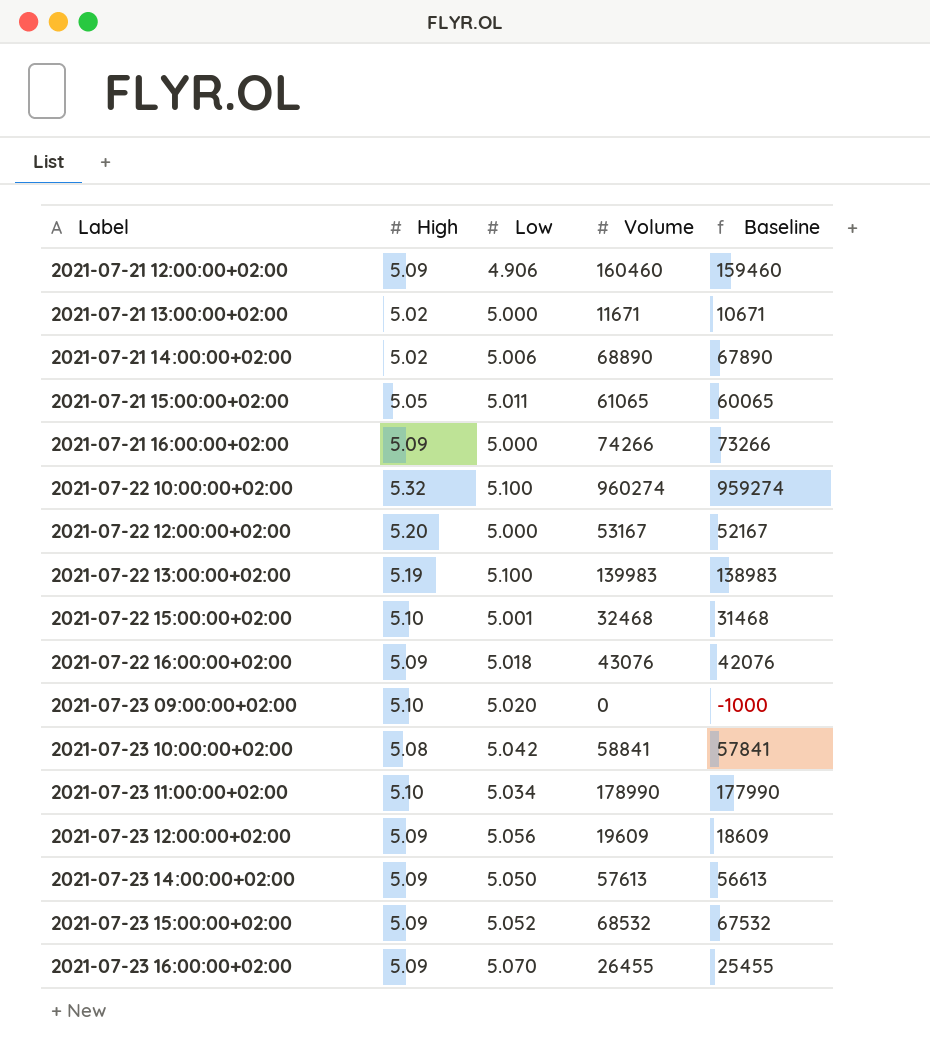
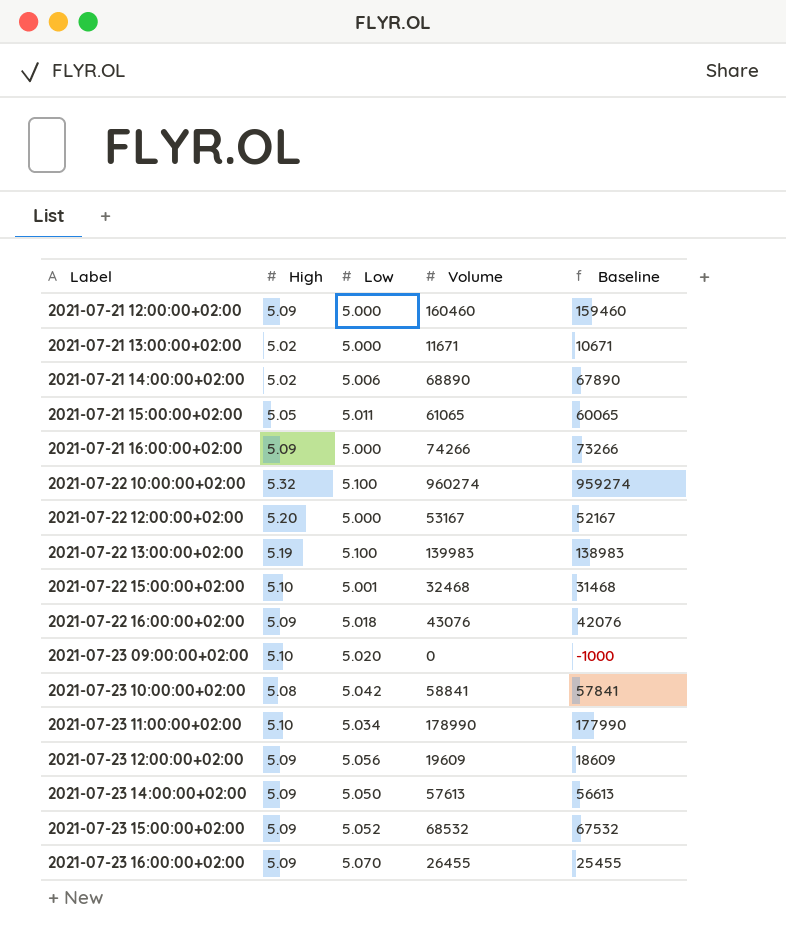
2021-07-21 12:00:00+02:00 | Low: 4.906 -> 5.000

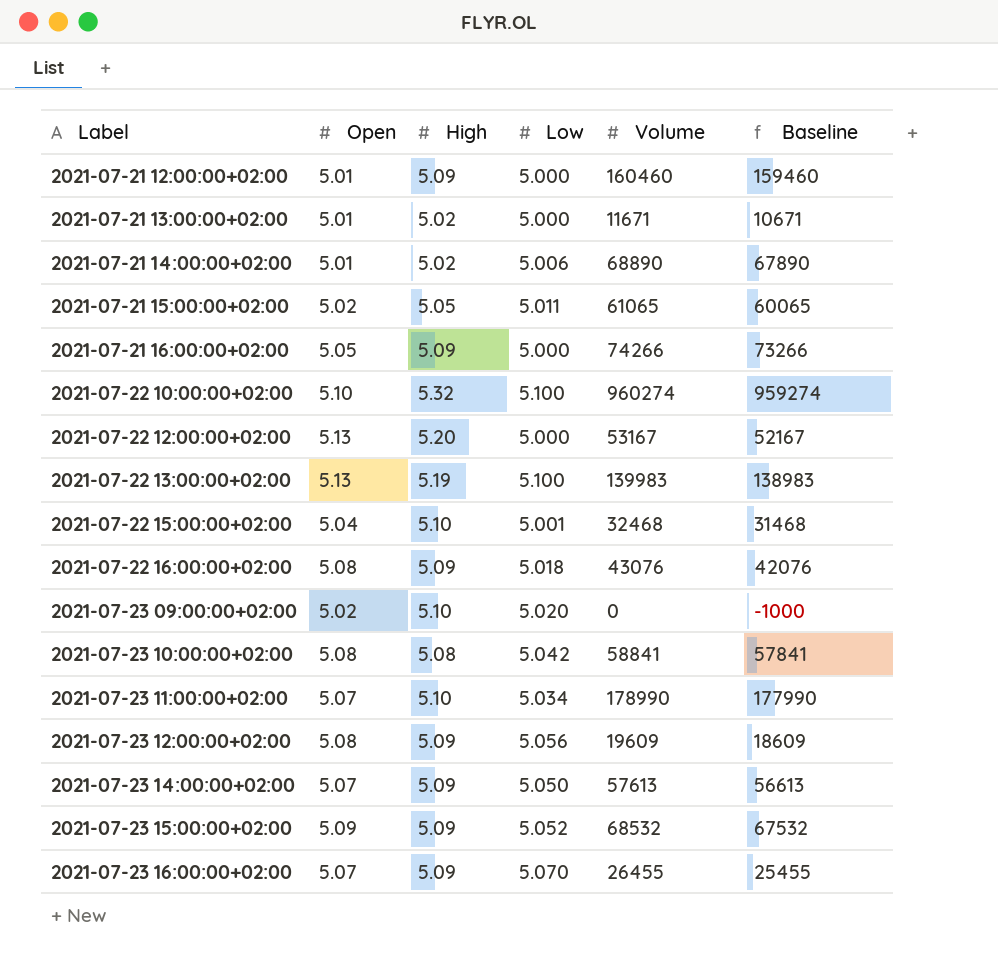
column Open | position: none -> 2

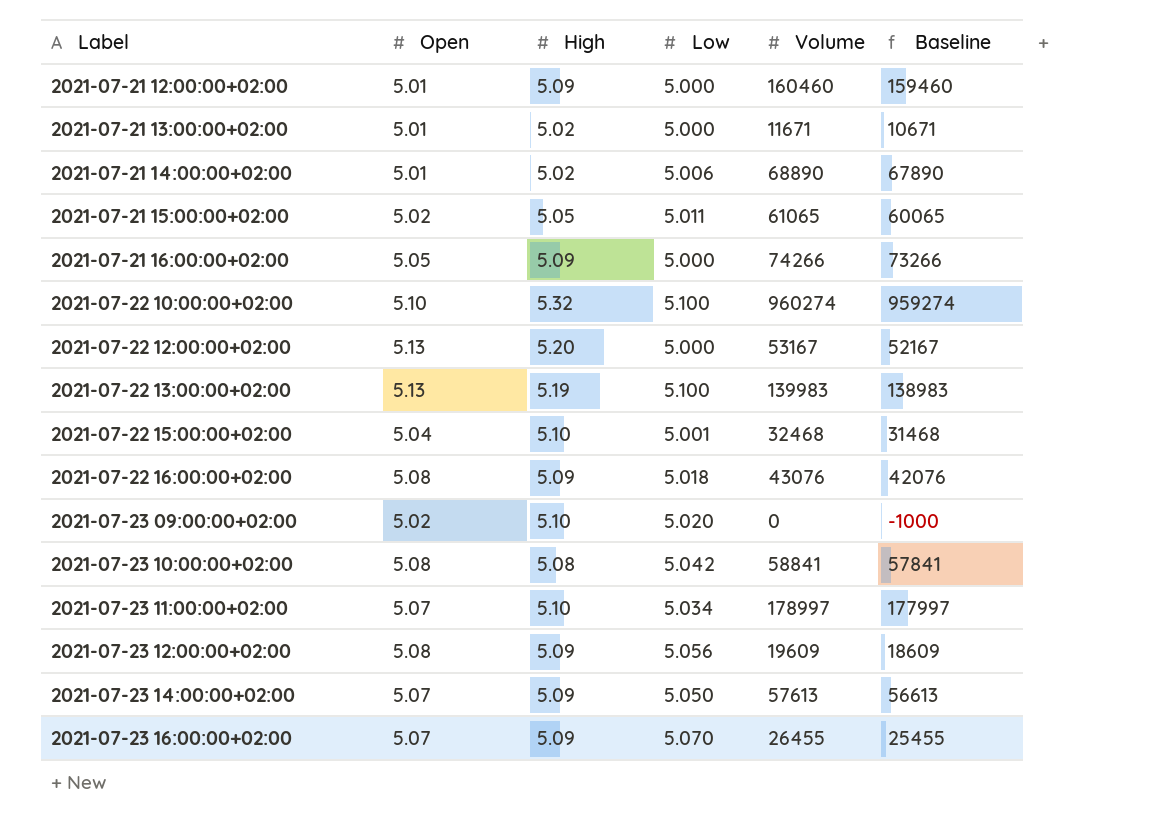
row 2021-07-23 15:00:00+02:00: 5.09 | 5.09 | 5.052 | 68532 | 67532 -> none
2021-07-23 11:00:00+02:00 | Volume: 178990 -> 178997
2021-07-23 11:00:00+02:00 | Baseline: 177990 -> 177997

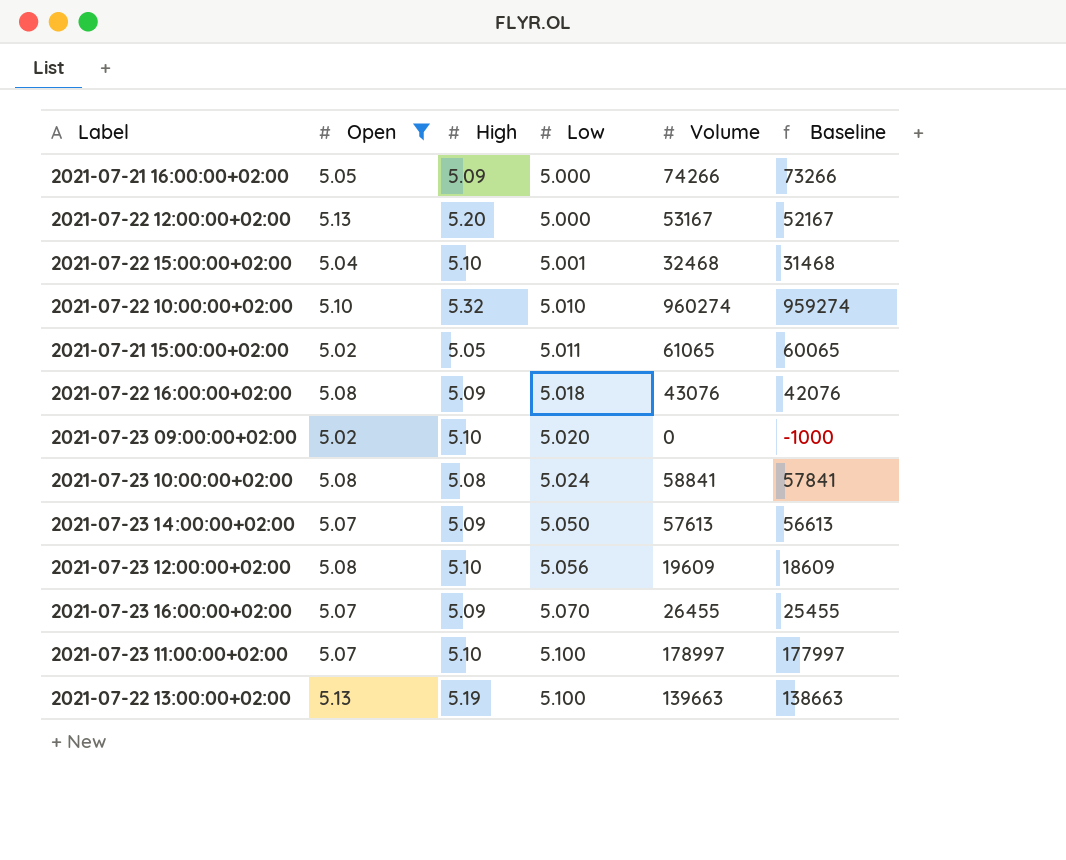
filter: none -> Open != 5.01
row order: Label ascending -> Low ascending
2021-07-22 10:00:00+02:00 | Low: 5.100 -> 5.010
2021-07-23 10:00:00+02:00 | Low: 5.042 -> 5.024
2021-07-23 12:00:00+02:00 | High: 5.09 -> 5.10
2021-07-23 11:00:00+02:00 | Low: 5.034 -> 5.100
2021-07-22 13:00:00+02:00 | Volume: 139983 -> 139663
2021-07-22 13:00:00+02:00 | Baseline: 138983 -> 138663

